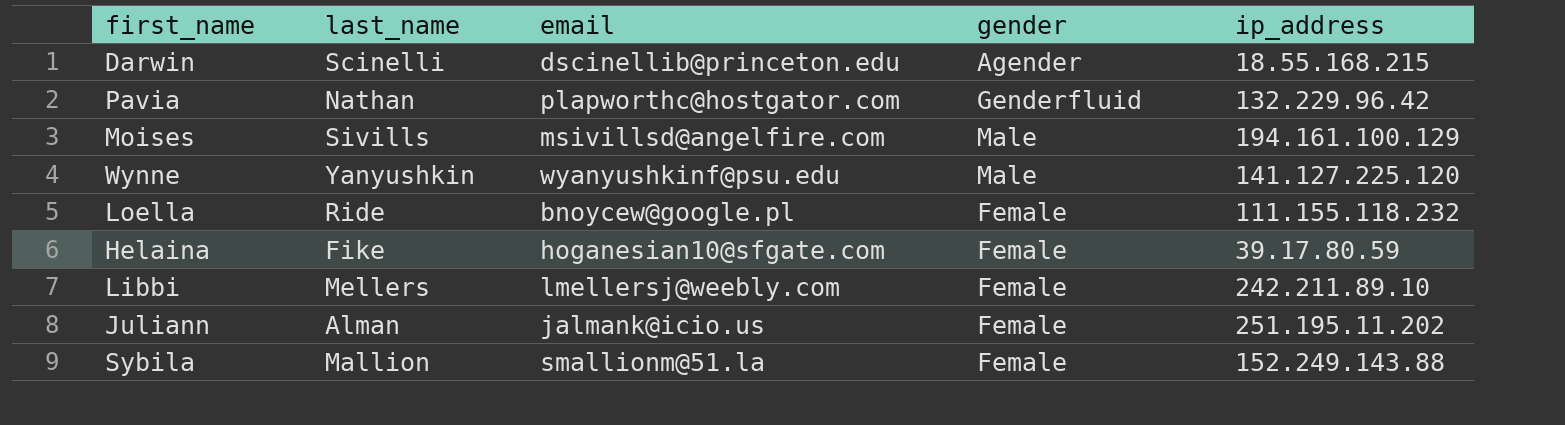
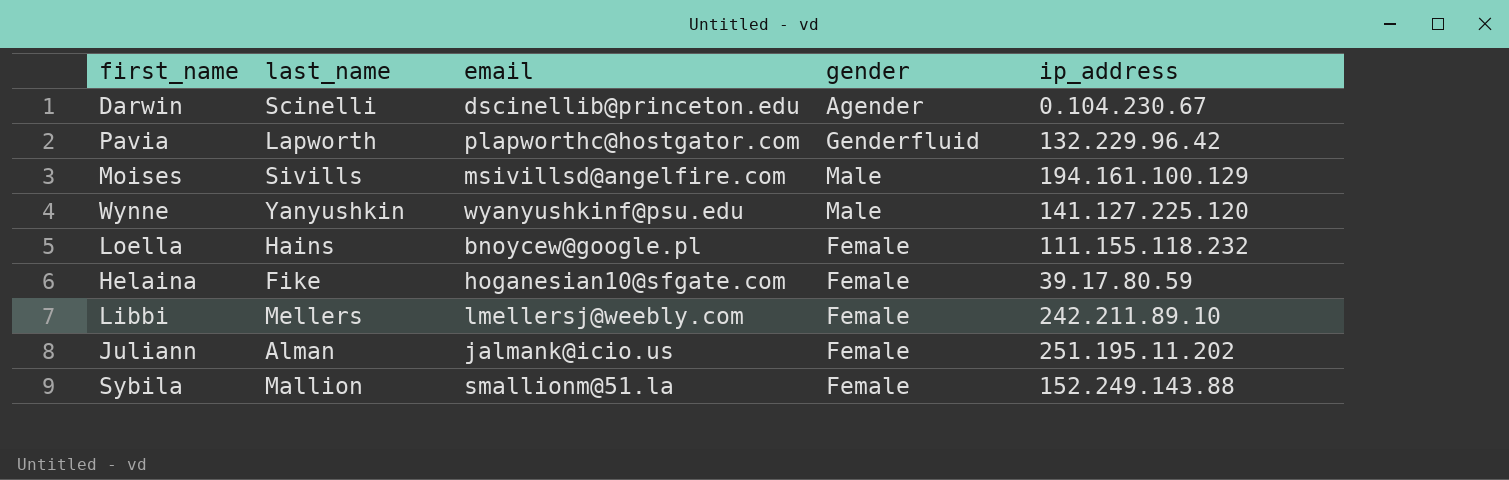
Darwin | ip_address: 18.55.168.215 -> 0.104.230.67
Pavia | last_name: Nathan -> Lapworth
Loella | last_name: Ride -> Hains

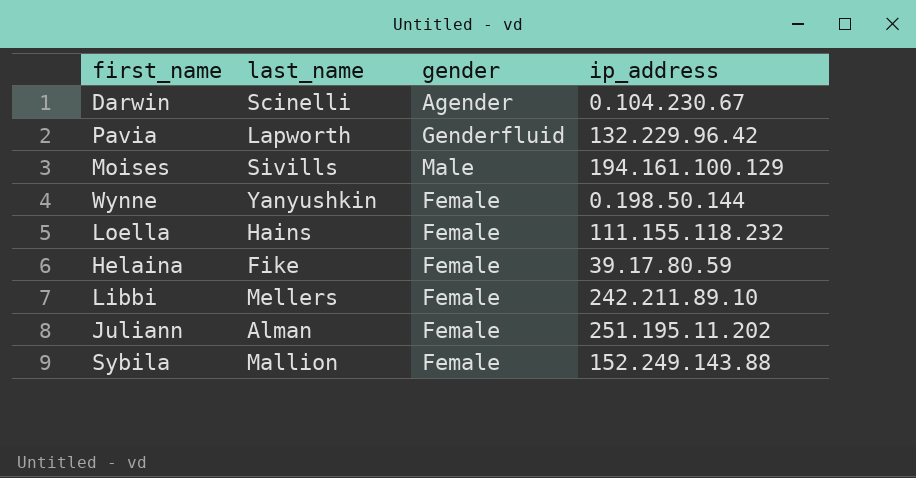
column email | position: 3 -> none
Wynne | gender: Male -> Female
Wynne | ip_address: 141.127.225.120 -> 0.198.50.144

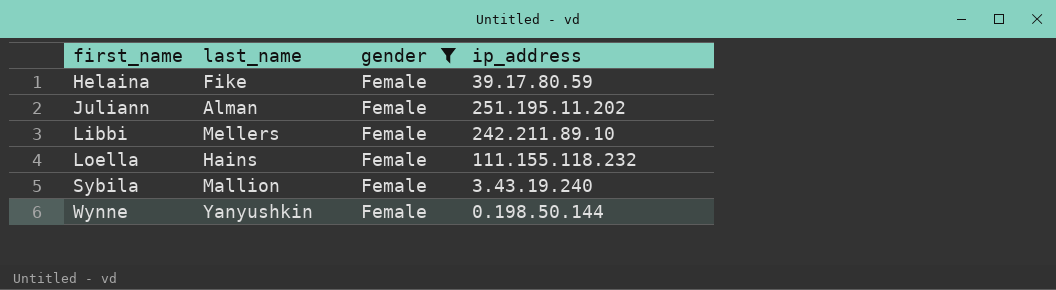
filter: none -> gender = Female
row order: none -> first_name ascending
Sybila | ip_address: 152.249.143.88 -> 3.43.19.240

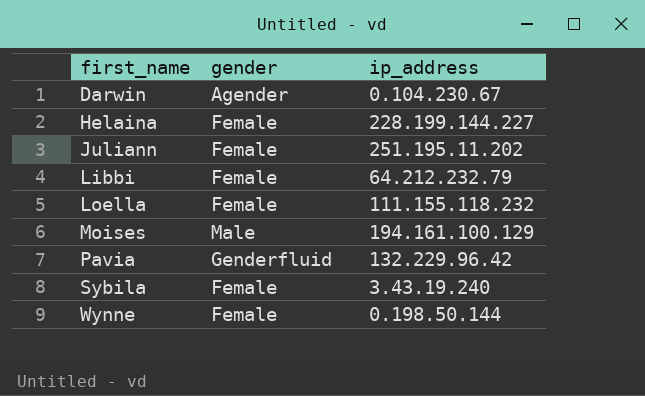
filter: gender = Female -> none
column last_name | position: 2 -> none
Helaina | ip_address: 39.17.80.59 -> 228.199.144.227
Libbi | ip_address: 242.211.89.10 -> 64.212.232.79

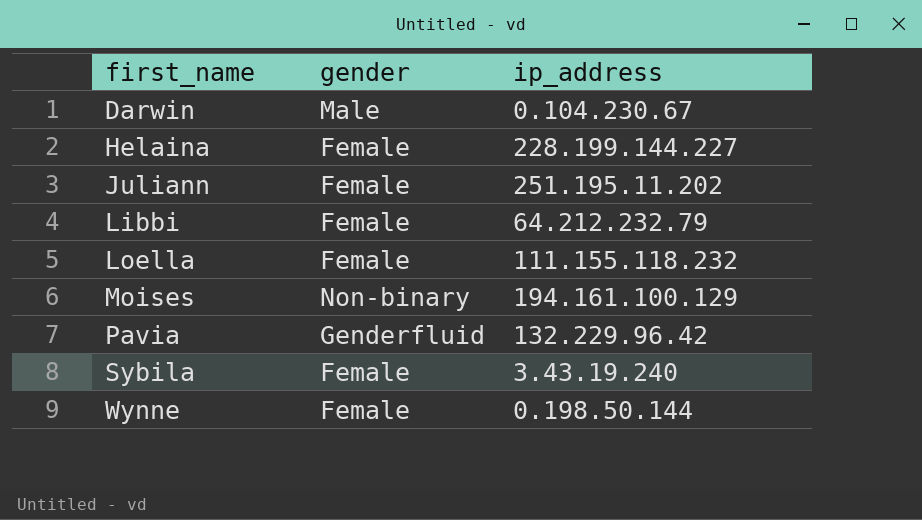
Darwin | gender: Agender -> Male
Moises | gender: Male -> Non-binary

